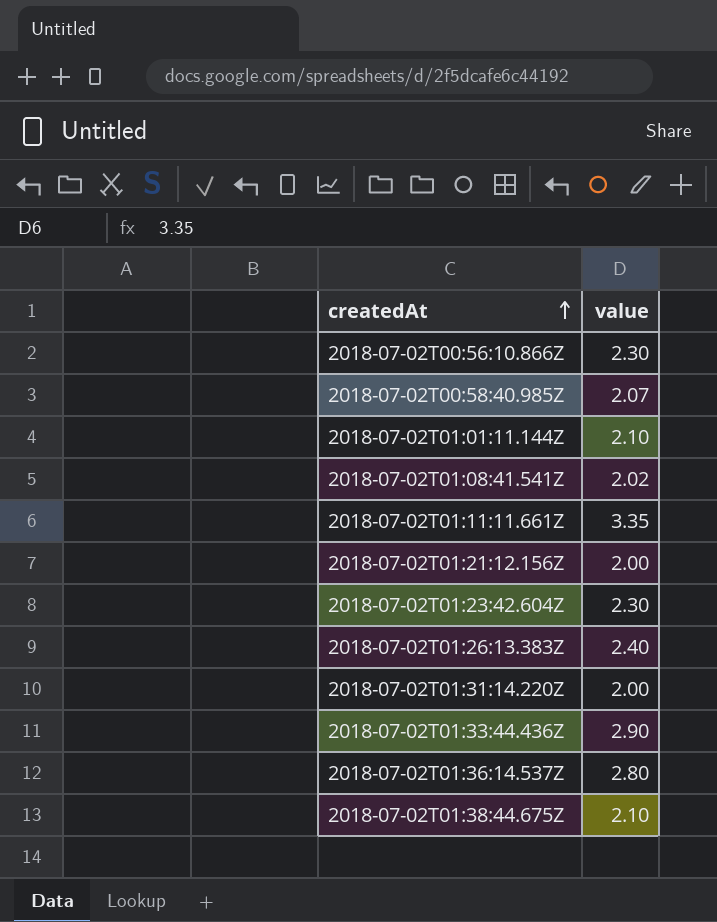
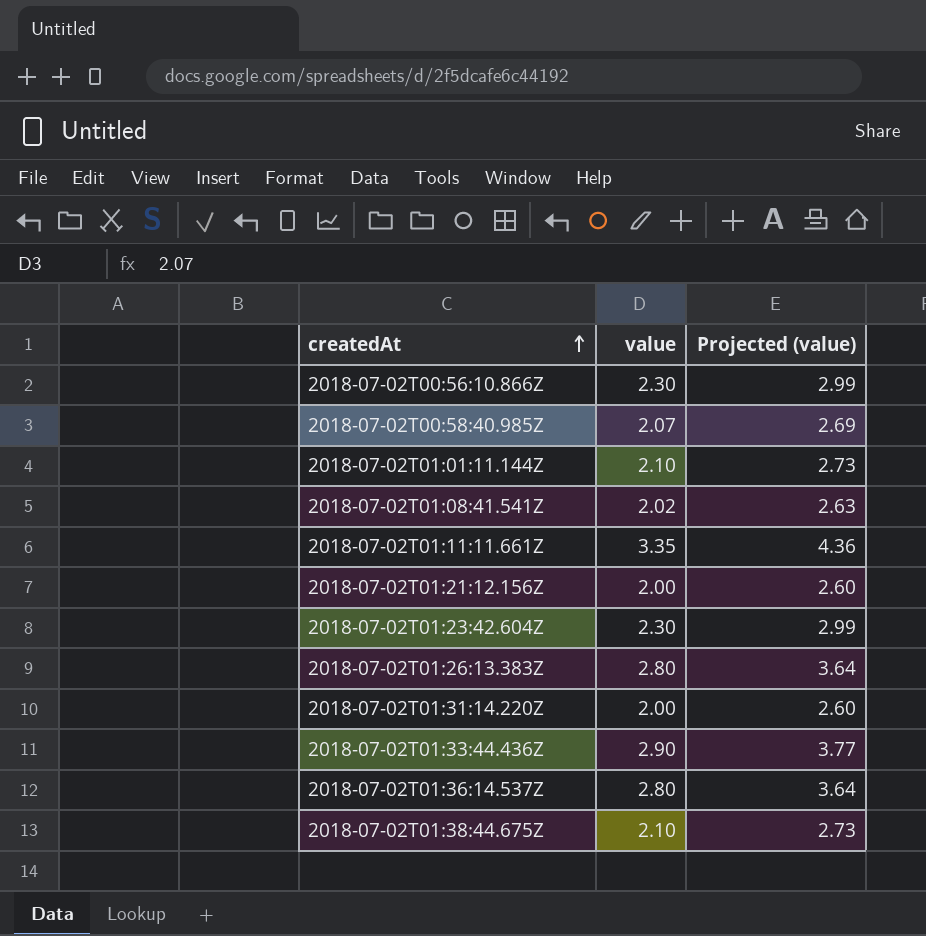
column Projected (value) | formula: none -> [value] * 1.3
2018-07-02T01:26:13.383Z | value: 2.40 -> 2.80

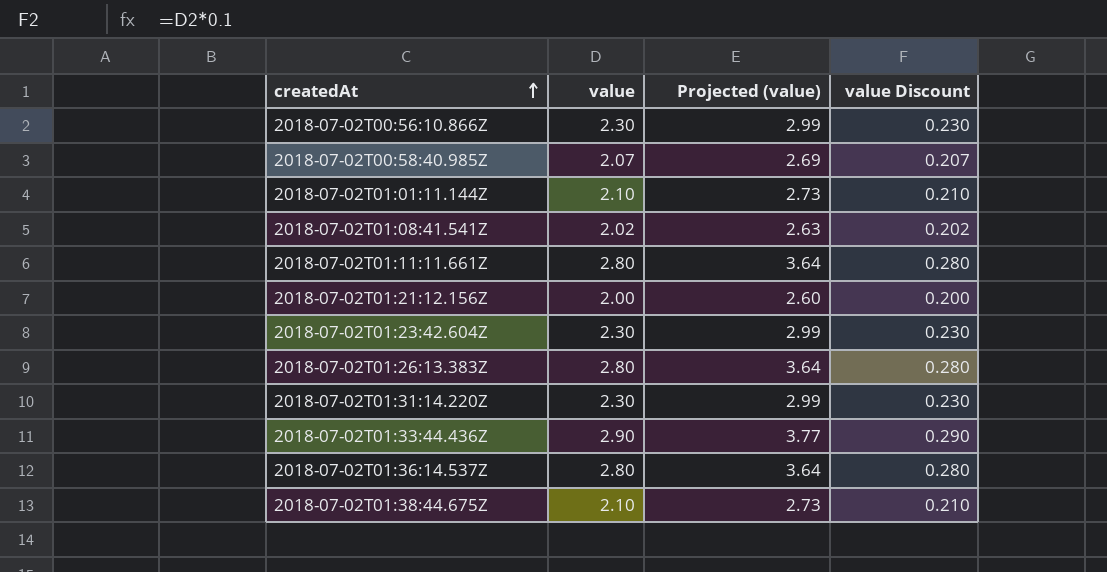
column value Discount | formula: none -> [value] * 0.1
2018-07-02T01:11:11.661Z | value: 3.35 -> 2.80
2018-07-02T01:11:11.661Z | Projected (value): 4.36 -> 3.64
2018-07-02T01:31:14.220Z | value: 2.00 -> 2.30
2018-07-02T01:31:14.220Z | Projected (value): 2.60 -> 2.99

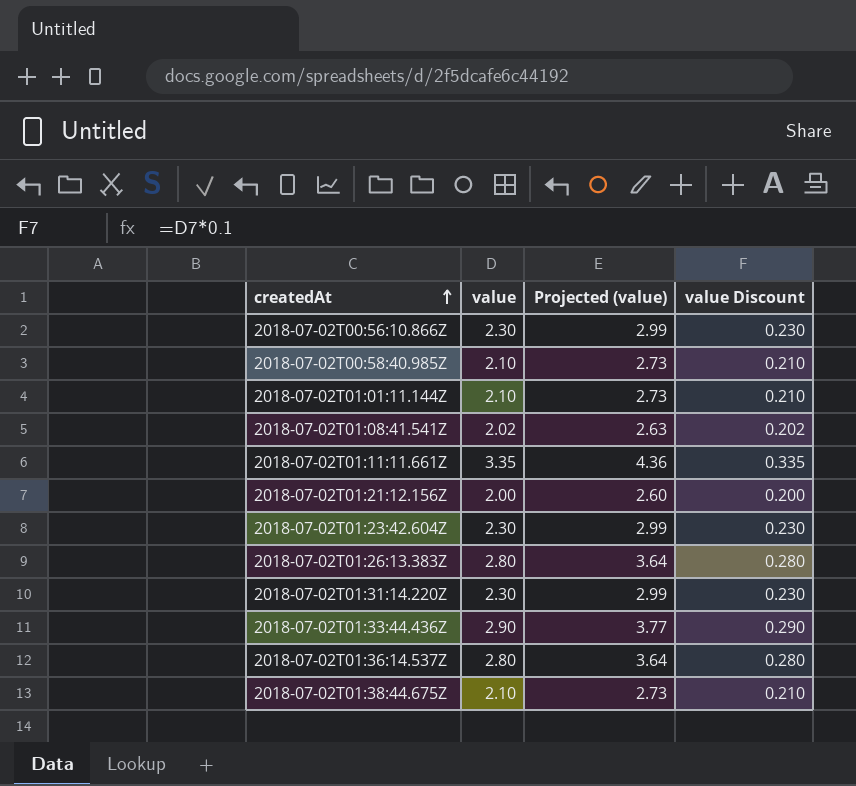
2018-07-02T00:58:40.985Z | value: 2.07 -> 2.10
2018-07-02T00:58:40.985Z | Projected (value): 2.69 -> 2.73
2018-07-02T00:58:40.985Z | value Discount: 0.207 -> 0.210
2018-07-02T01:11:11.661Z | value: 2.80 -> 3.35
2018-07-02T01:11:11.661Z | Projected (value): 3.64 -> 4.36
2018-07-02T01:11:11.661Z | value Discount: 0.280 -> 0.335

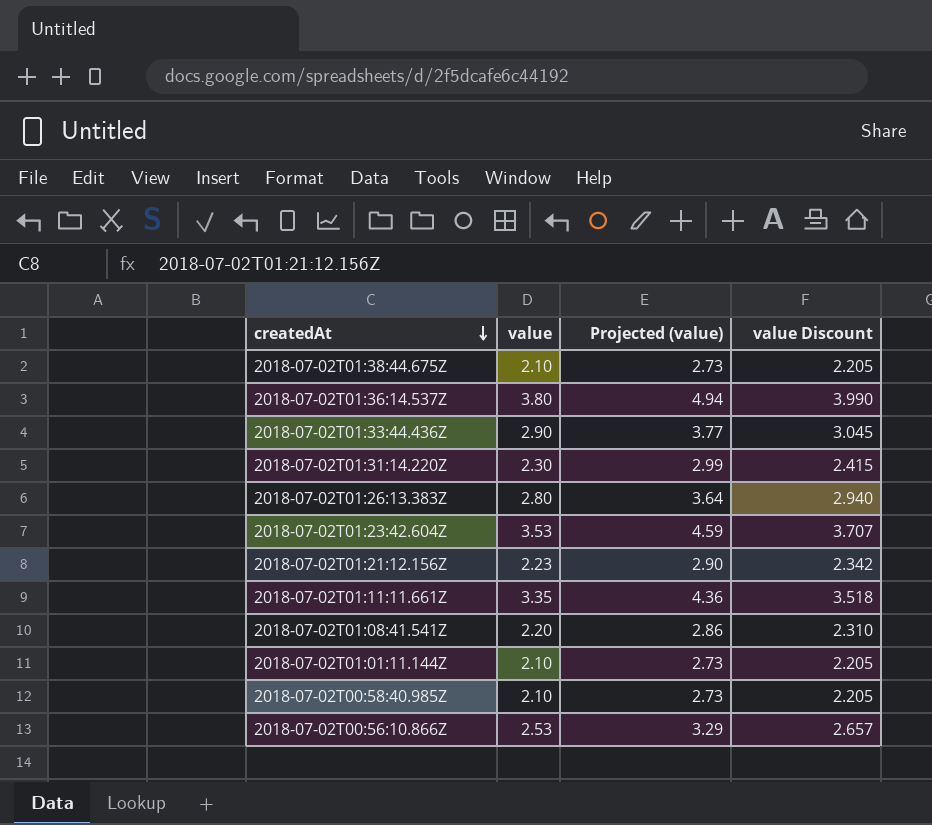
row order: createdAt ascending -> createdAt descending
column value Discount | formula: [value] * 0.1 -> [value] * 1.05
2018-07-02T01:36:14.537Z | value: 2.80 -> 3.80
2018-07-02T01:36:14.537Z | Projected (value): 3.64 -> 4.94
2018-07-02T01:23:42.604Z | value: 2.30 -> 3.53
2018-07-02T01:23:42.604Z | Projected (value): 2.99 -> 4.59
2018-07-02T01:21:12.156Z | value: 2.00 -> 2.23
2018-07-02T01:21:12.156Z | Projected (value): 2.60 -> 2.90
2018-07-02T01:08:41.541Z | value: 2.02 -> 2.20
2018-07-02T01:08:41.541Z | Projected (value): 2.63 -> 2.86
2018-07-02T00:56:10.866Z | value: 2.30 -> 2.53
2018-07-02T00:56:10.866Z | Projected (value): 2.99 -> 3.29

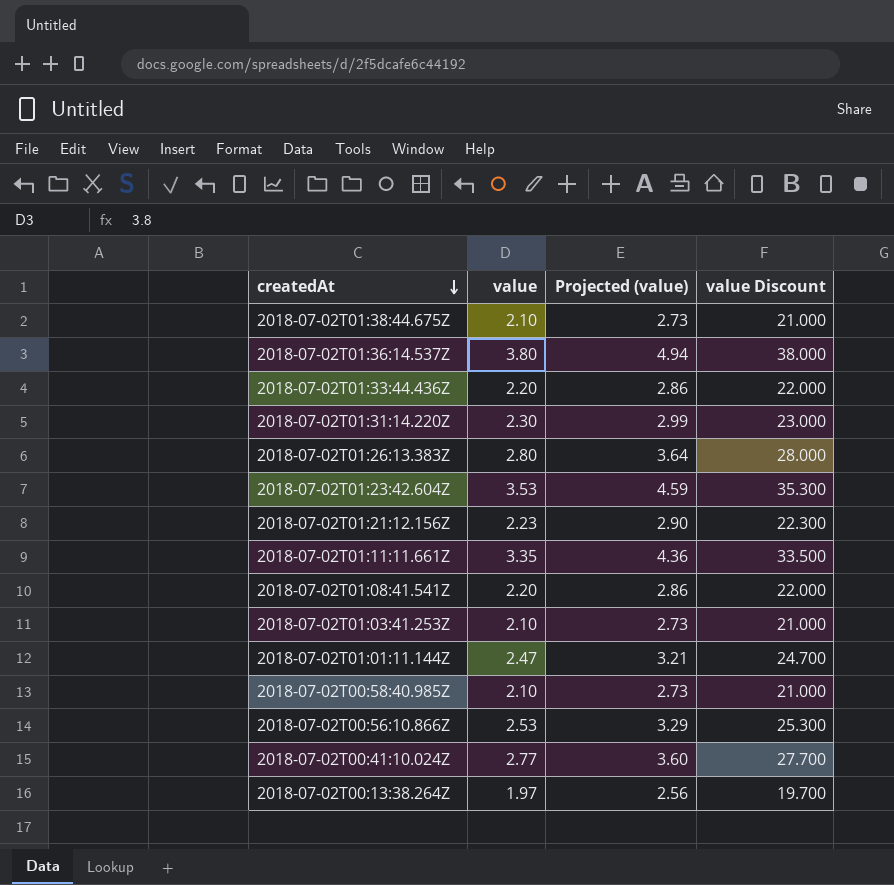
column value Discount | formula: [value] * 1.05 -> [value] * 10
2018-07-02T01:33:44.436Z | value: 2.90 -> 2.20
2018-07-02T01:33:44.436Z | Projected (value): 3.77 -> 2.86
row 2018-07-02T01:03:41.253Z: none -> 2.10 | 2.73 | 21.000
2018-07-02T01:01:11.144Z | value: 2.10 -> 2.47
2018-07-02T01:01:11.144Z | Projected (value): 2.73 -> 3.21
row 2018-07-02T00:41:10.024Z: none -> 2.77 | 3.60 | 27.700
row 2018-07-02T00:13:38.264Z: none -> 1.97 | 2.56 | 19.700

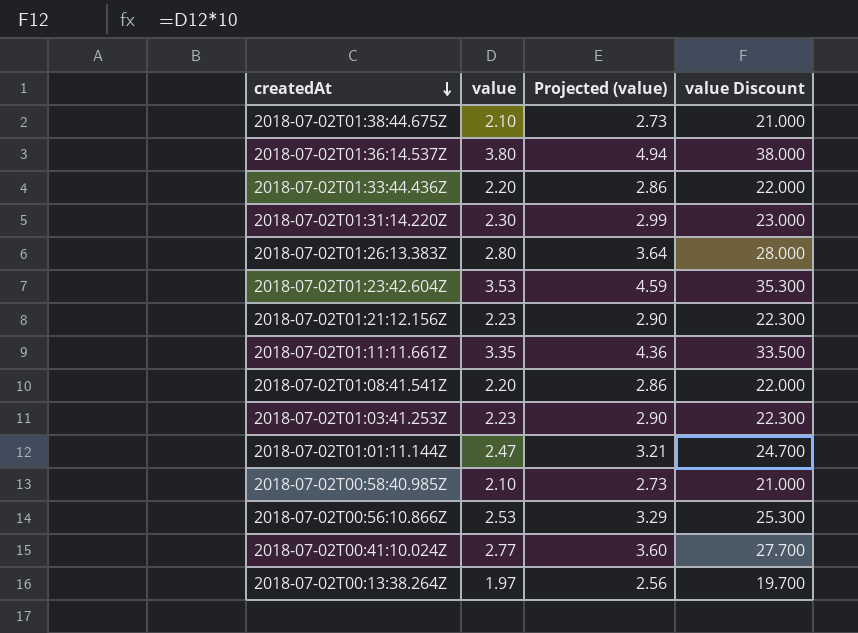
2018-07-02T01:03:41.253Z | value: 2.10 -> 2.23
2018-07-02T01:03:41.253Z | Projected (value): 2.73 -> 2.90
2018-07-02T01:03:41.253Z | value Discount: 21.000 -> 22.300

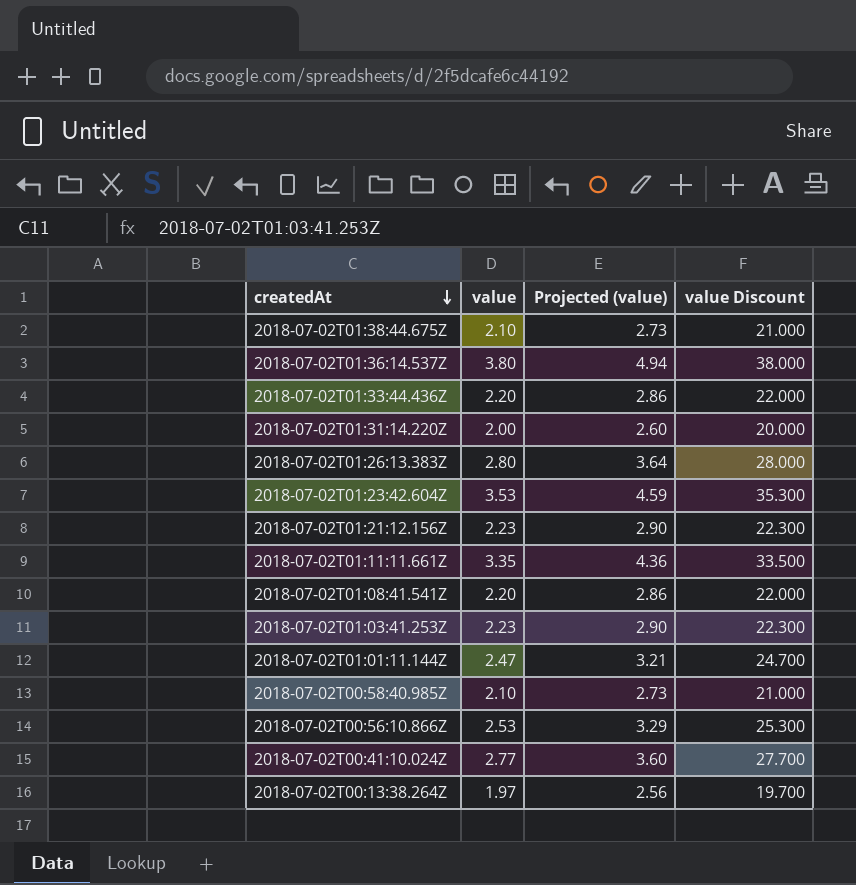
2018-07-02T01:31:14.220Z | value: 2.30 -> 2.00
2018-07-02T01:31:14.220Z | Projected (value): 2.99 -> 2.60
2018-07-02T01:31:14.220Z | value Discount: 23.000 -> 20.000

